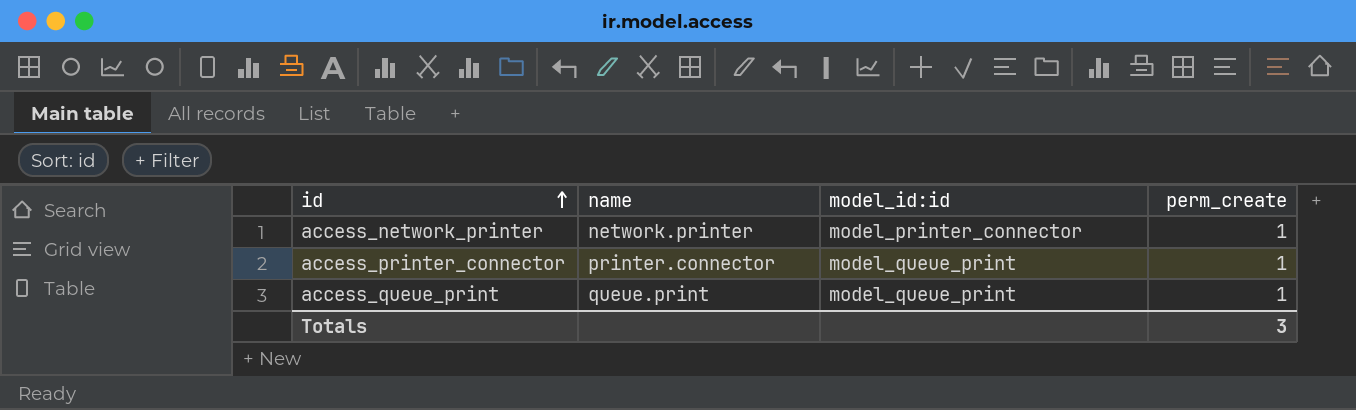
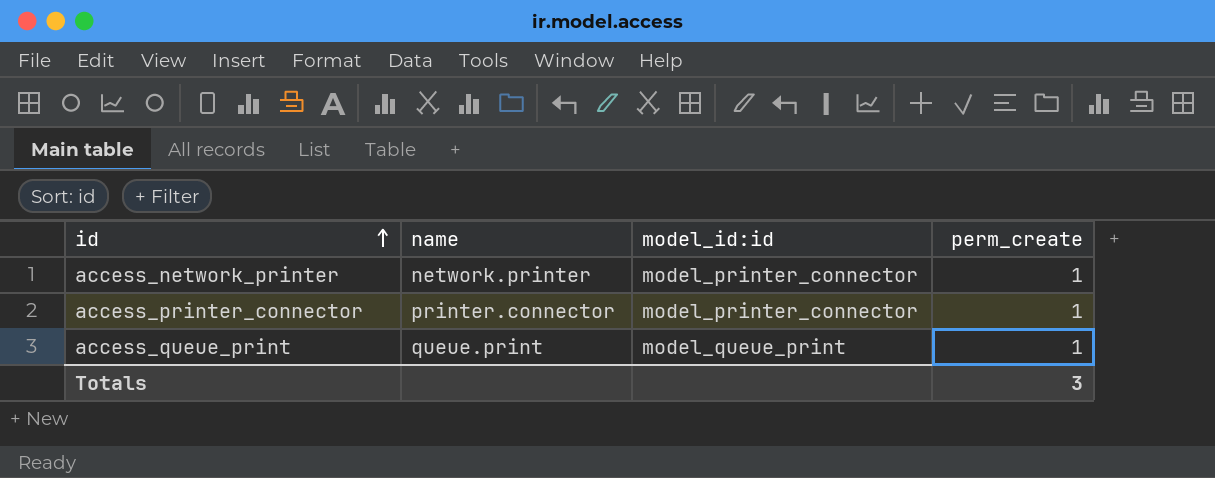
access_printer_connector | model_id:id: model_queue_print -> model_printer_connector

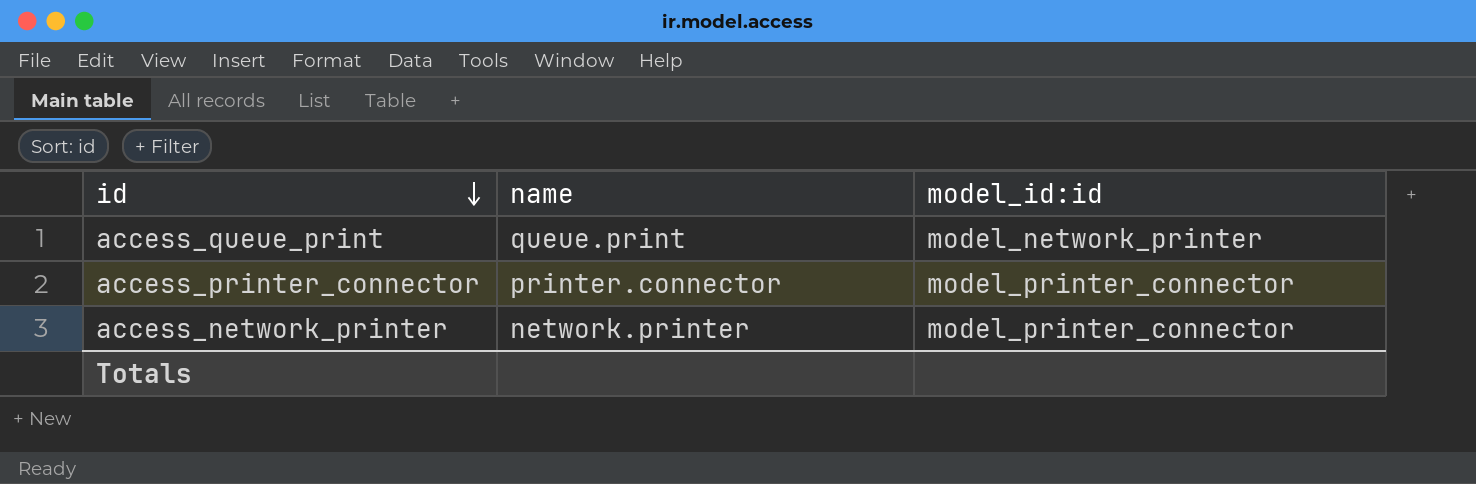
row order: id ascending -> id descending
column perm_create | position: 4 -> none
access_queue_print | model_id:id: model_queue_print -> model_network_printer

